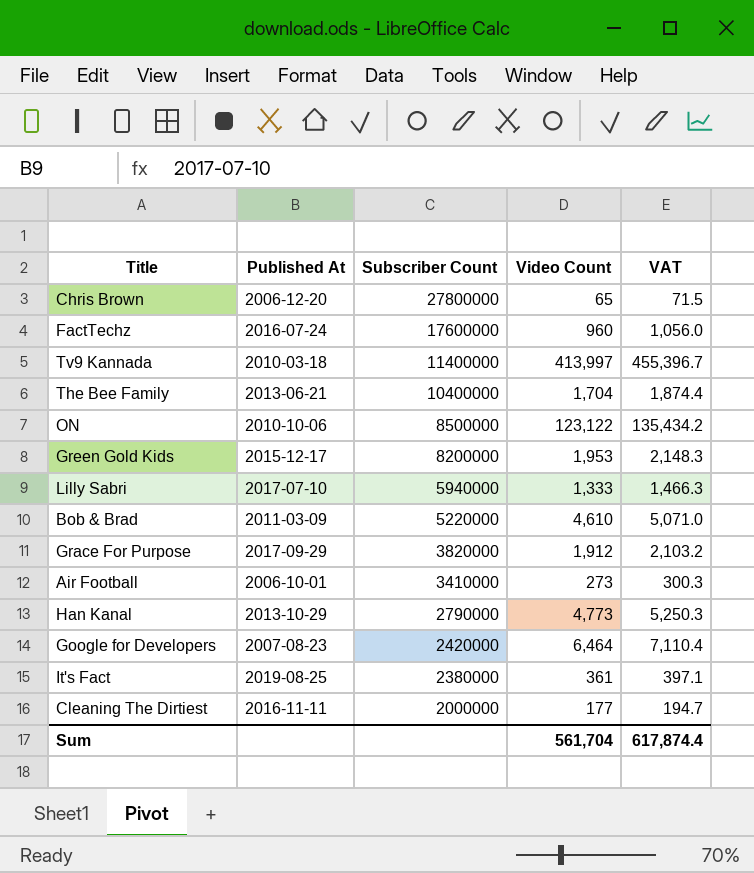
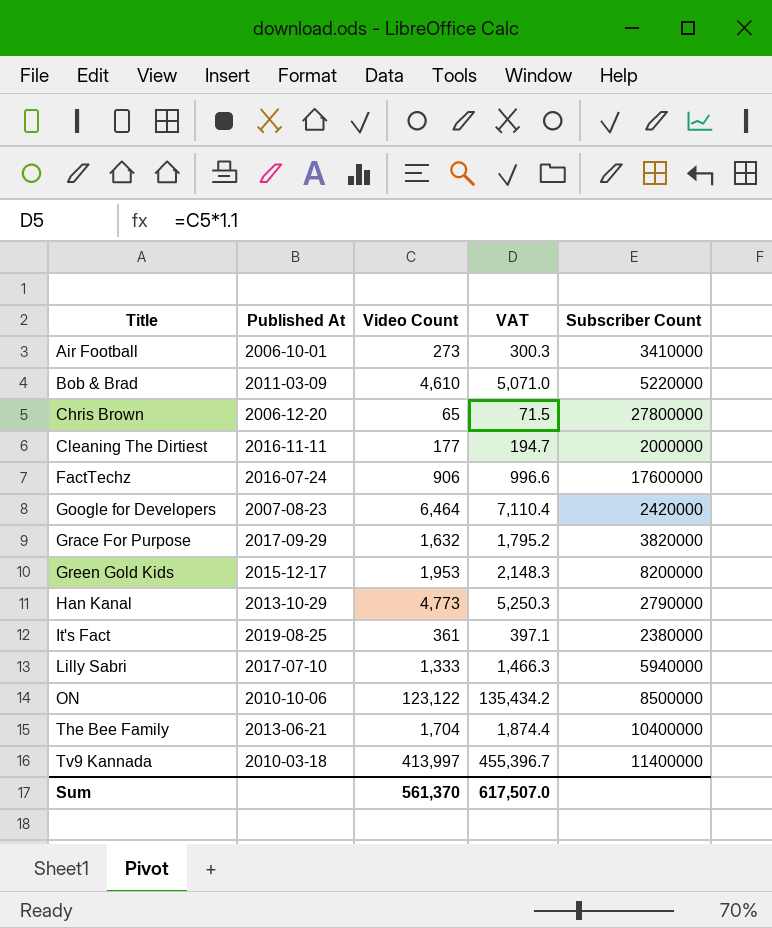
row order: Subscriber Count descending -> Title ascending
column Subscriber Count | position: 3 -> 5
FactTechz | Video Count: 960 -> 906
FactTechz | VAT: 1,056.0 -> 996.6
Grace For Purpose | Video Count: 1,912 -> 1,632
Grace For Purpose | VAT: 2,103.2 -> 1,795.2
Sum | Video Count: 561,704 -> 561,370
Sum | VAT: 617,874.4 -> 617,507.0

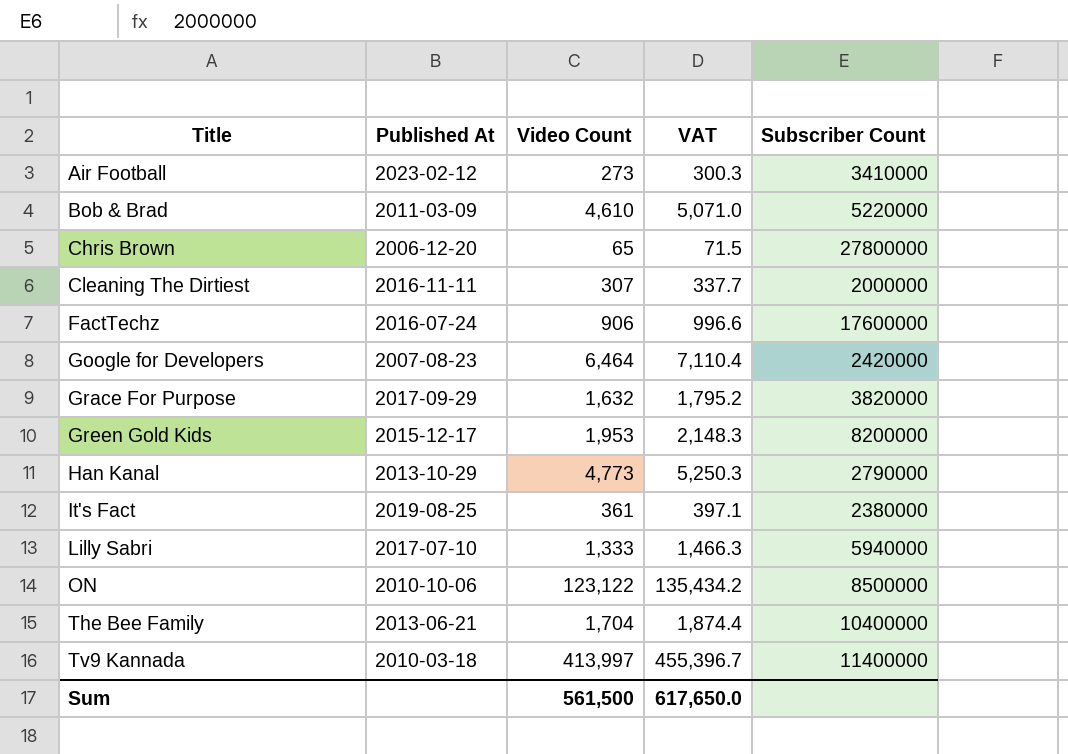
Air Football | Published At: 2006-10-01 -> 2023-02-12
Cleaning The Dirtiest | Video Count: 177 -> 307
Cleaning The Dirtiest | VAT: 194.7 -> 337.7
Sum | Video Count: 561,370 -> 561,500
Sum | VAT: 617,507.0 -> 617,650.0

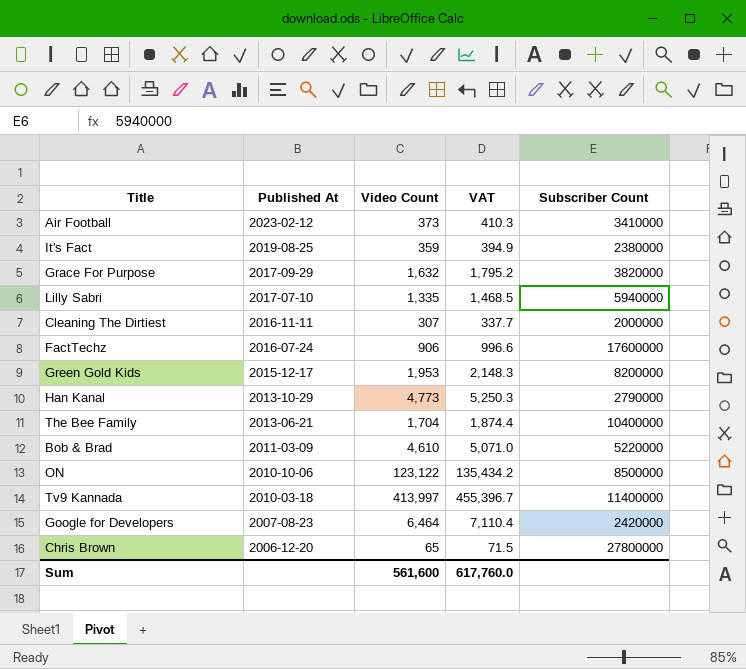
row order: Title ascending -> Published At descending
Air Football | Video Count: 273 -> 373
Air Football | VAT: 300.3 -> 410.3
It's Fact | Video Count: 361 -> 359
It's Fact | VAT: 397.1 -> 394.9
Lilly Sabri | Video Count: 1,333 -> 1,335
Lilly Sabri | VAT: 1,466.3 -> 1,468.5
Sum | Video Count: 561,500 -> 561,600
Sum | VAT: 617,650.0 -> 617,760.0

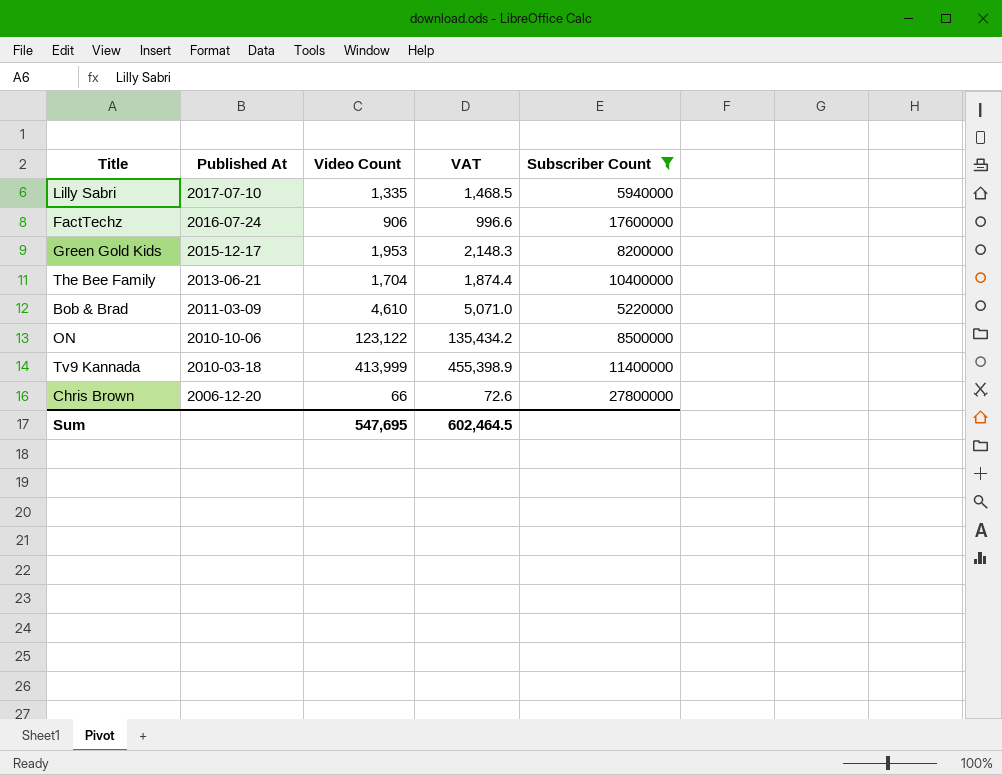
filter: none -> Subscriber Count >= 5220000
Tv9 Kannada | Video Count: 413,997 -> 413,999
Tv9 Kannada | VAT: 455,396.7 -> 455,398.9
Chris Brown | Video Count: 65 -> 66
Chris Brown | VAT: 71.5 -> 72.6
Sum | Video Count: 561,600 -> 547,695
Sum | VAT: 617,760.0 -> 602,464.5

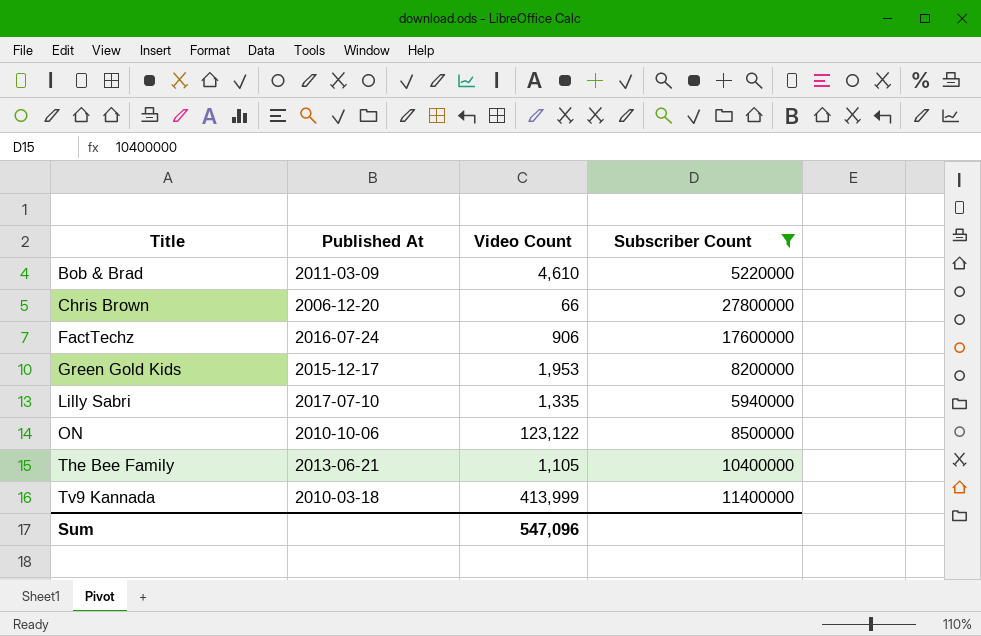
row order: Published At descending -> Title ascending
column VAT | formula: [Video Count] * 1.1 -> none
The Bee Family | Video Count: 1,704 -> 1,105
Sum | Video Count: 547,695 -> 547,096

